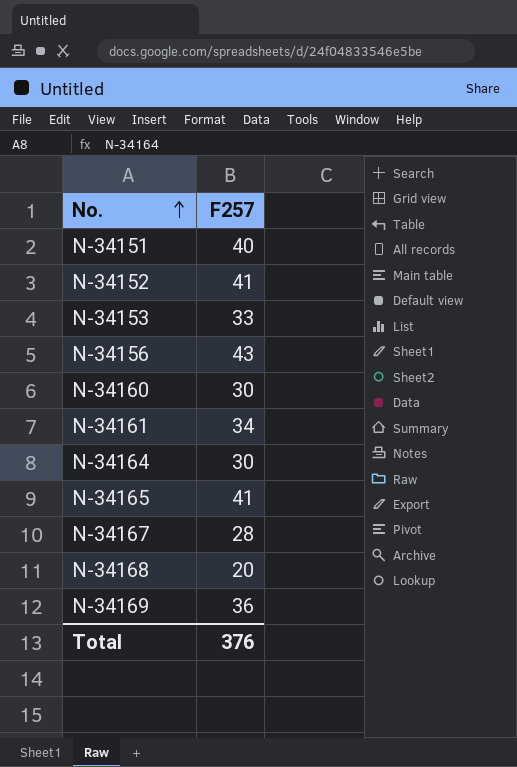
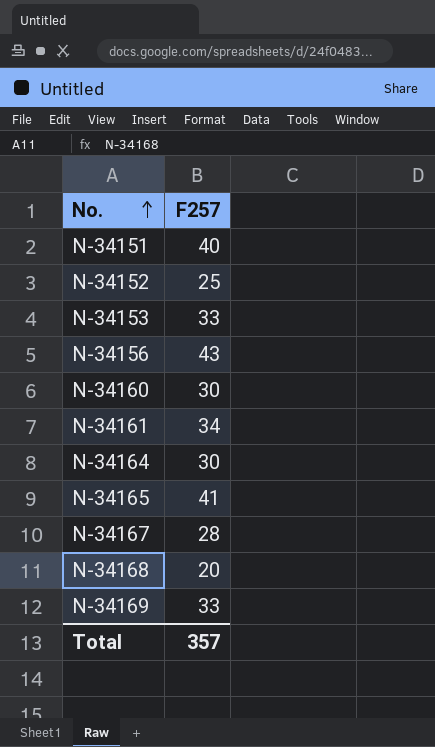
N-34152 | F257: 41 -> 25
N-34169 | F257: 36 -> 33
Total | F257: 376 -> 357

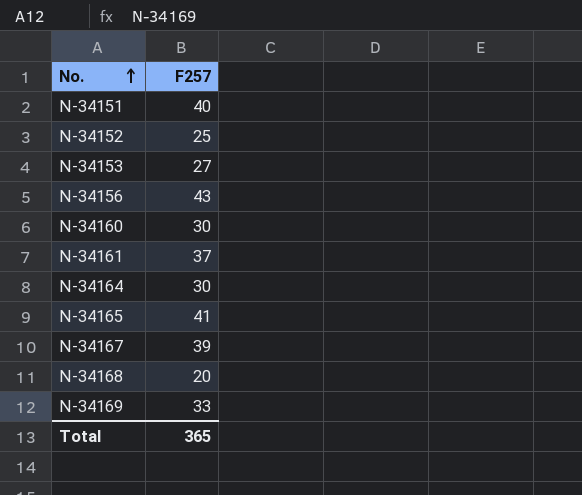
N-34153 | F257: 33 -> 27
N-34161 | F257: 34 -> 37
N-34167 | F257: 28 -> 39
Total | F257: 357 -> 365

